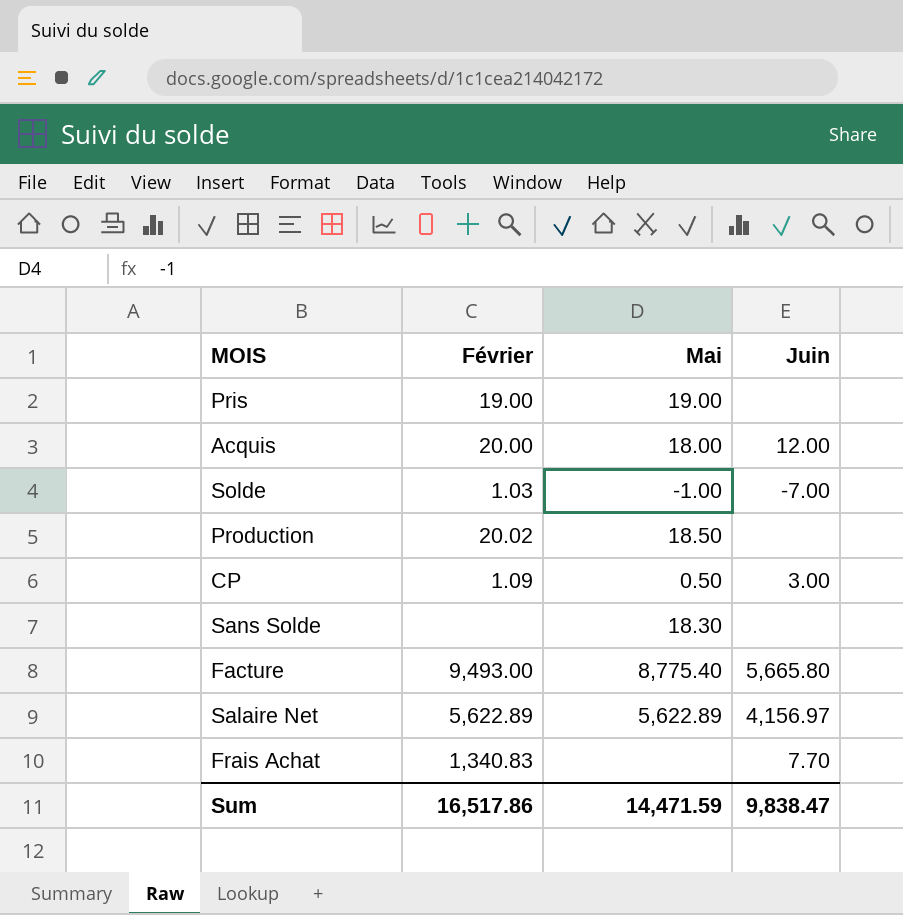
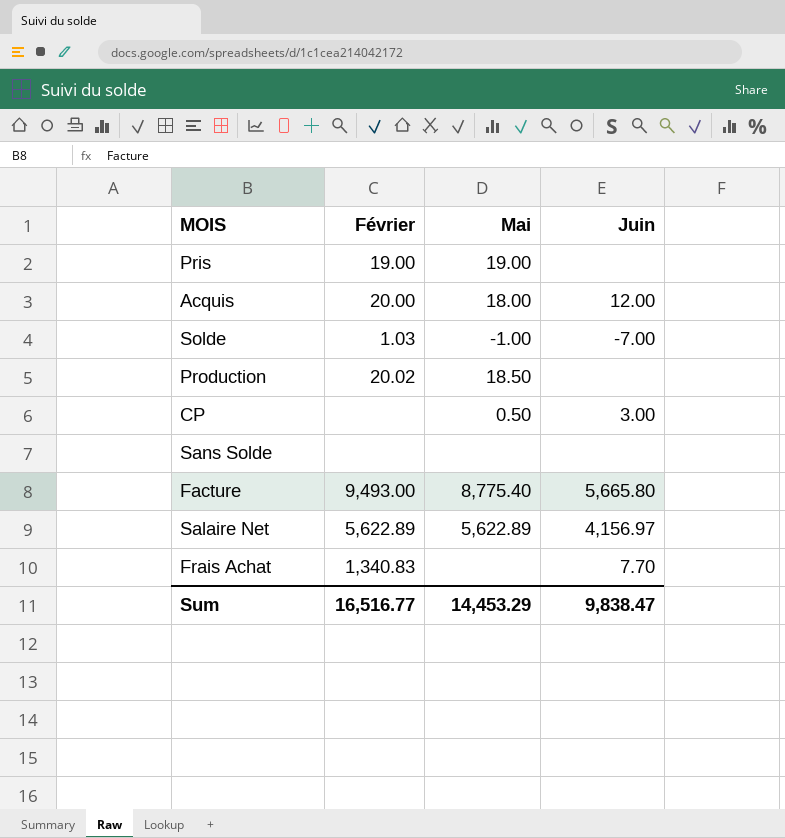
CP | Février: 1.09 -> none
Sans Solde | Mai: 18.30 -> none
Sum | Février: 16,517.86 -> 16,516.77
Sum | Mai: 14,471.59 -> 14,453.29

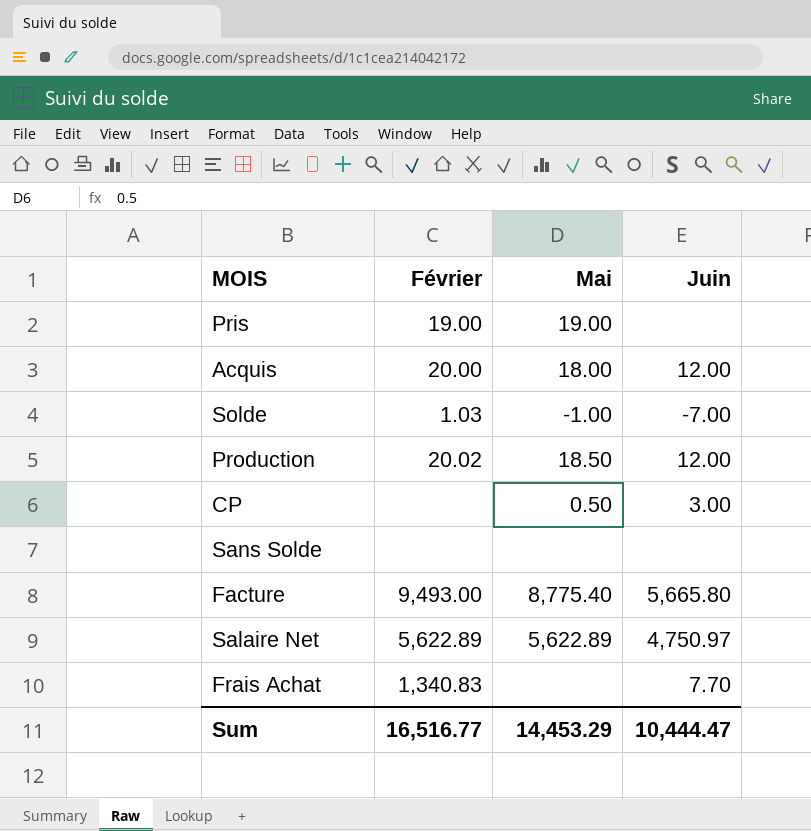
Production | Juin: none -> 12.00
Salaire Net | Juin: 4,156.97 -> 4,750.97
Sum | Juin: 9,838.47 -> 10,444.47

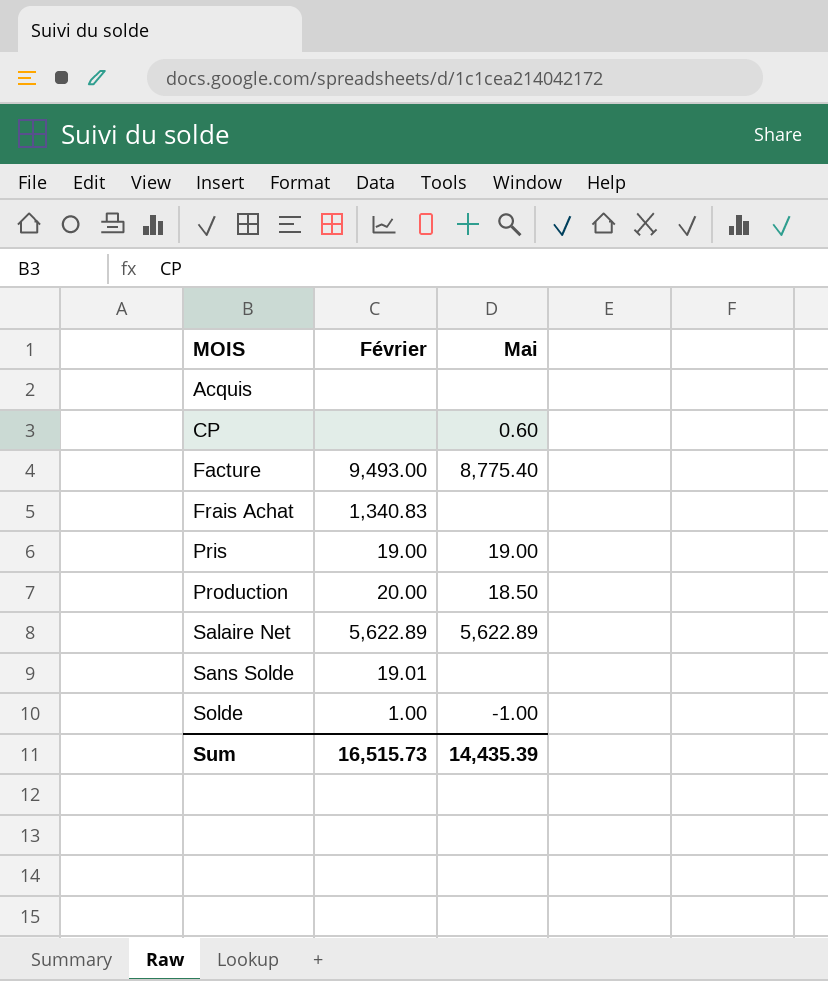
row order: none -> MOIS ascending
column Juin | position: 4 -> none
Acquis | Février: 20.00 -> none
Acquis | Mai: 18.00 -> none
CP | Mai: 0.50 -> 0.60
Production | Février: 20.02 -> 20.00
Sans Solde | Février: none -> 19.01
Solde | Février: 1.03 -> 1.00
Sum | Février: 16,516.77 -> 16,515.73
Sum | Mai: 14,453.29 -> 14,435.39

